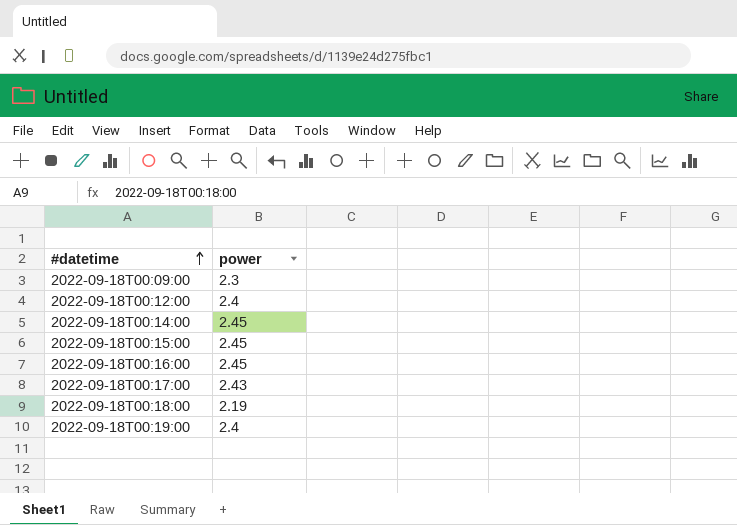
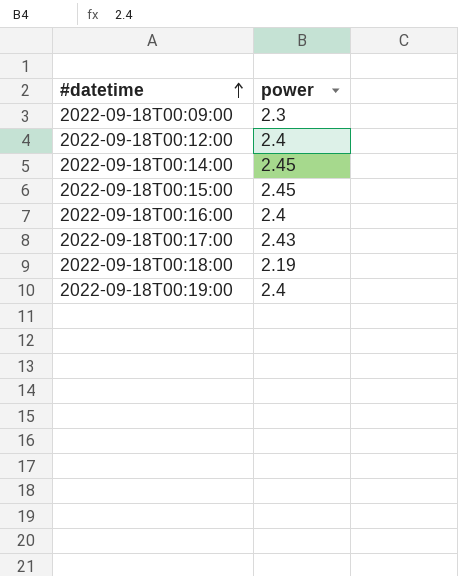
2022-09-18T00:16:00 | power: 2.45 -> 2.4

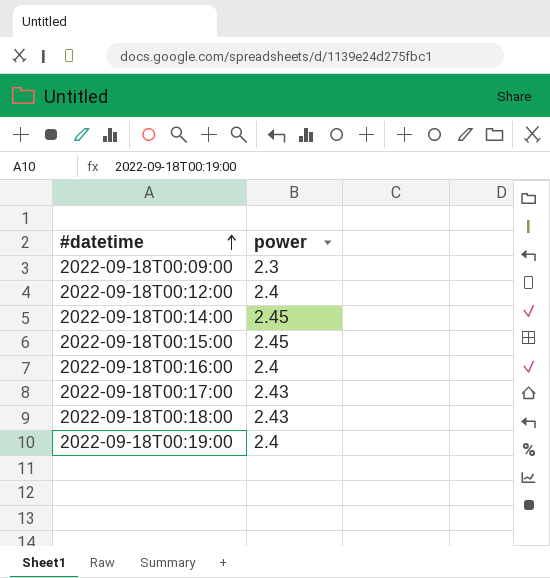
2022-09-18T00:18:00 | power: 2.19 -> 2.43

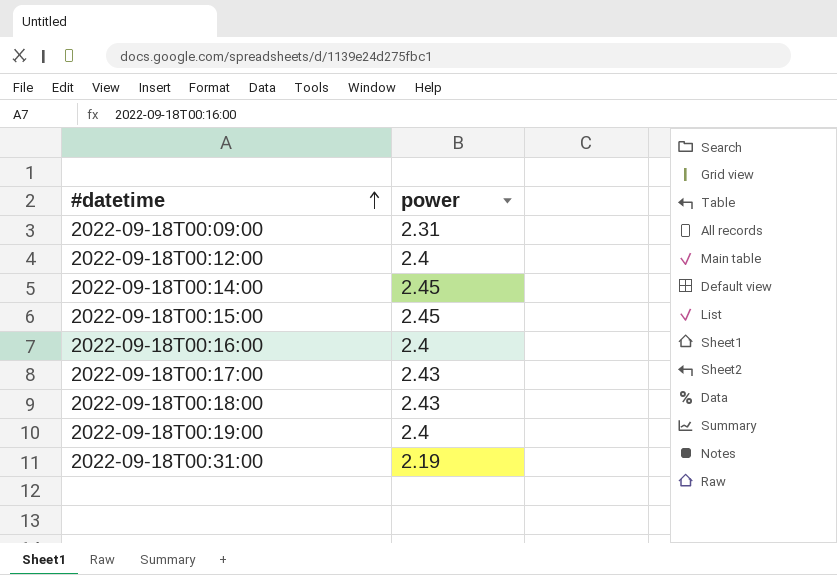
2022-09-18T00:09:00 | power: 2.3 -> 2.31
row 2022-09-18T00:31:00: none -> 2.19

